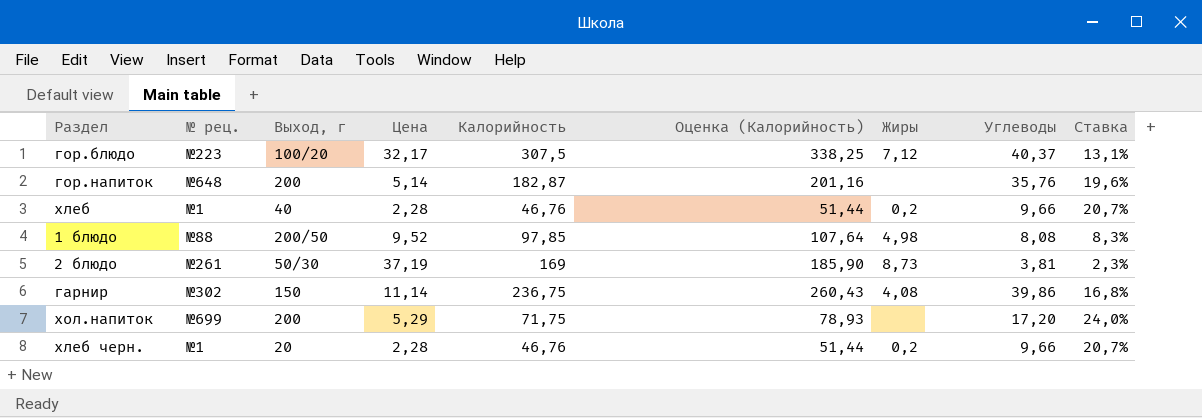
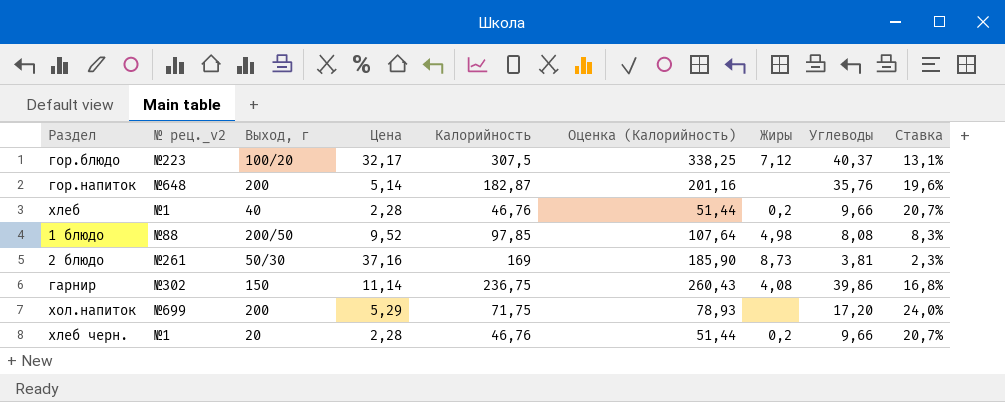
column name: № рец. -> № рец._v2
2 блюдо | Цена: 37,19 -> 37,16

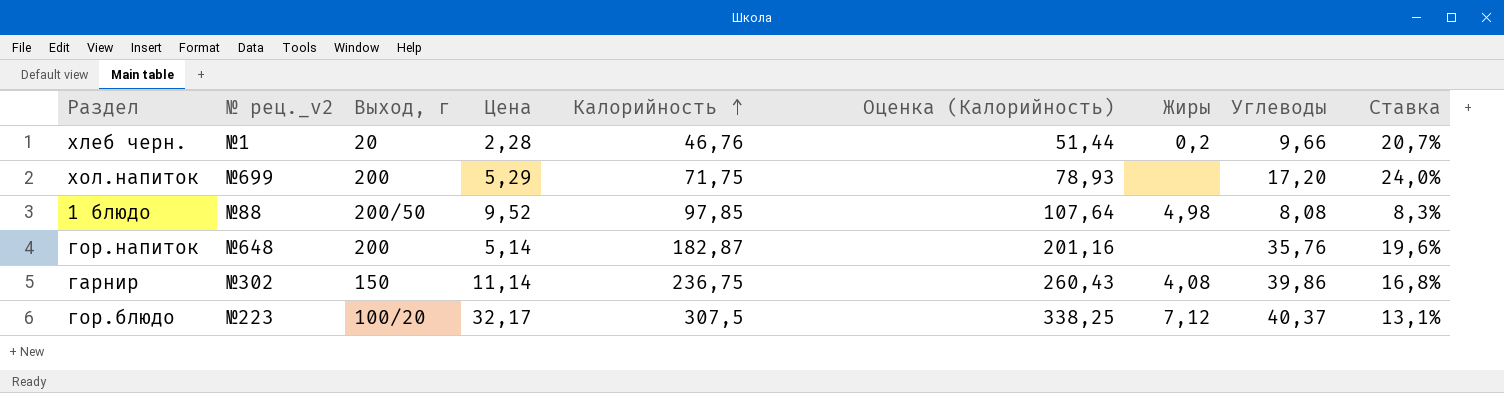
row order: none -> Калорийность ascending
row хлеб: №1 | 40 | 2,28 | 46,76 | 51,44 | 0,2 | 9,66 | 20,7% -> none
row 2 блюдо: №261 | 50/30 | 37,16 | 169 | 185,90 | 8,73 | 3,81 | 2,3% -> none

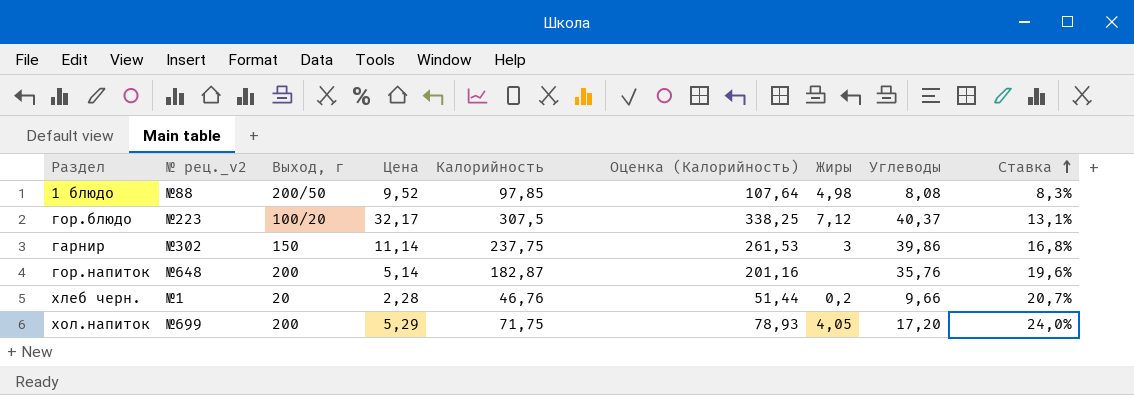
row order: Калорийность ascending -> Ставка ascending
гарнир | Калорийность: 236,75 -> 237,75
гарнир | Оценка (Калорийность): 260,43 -> 261,53
гарнир | Жиры: 4,08 -> 3
хол.напиток | Жиры: none -> 4,05

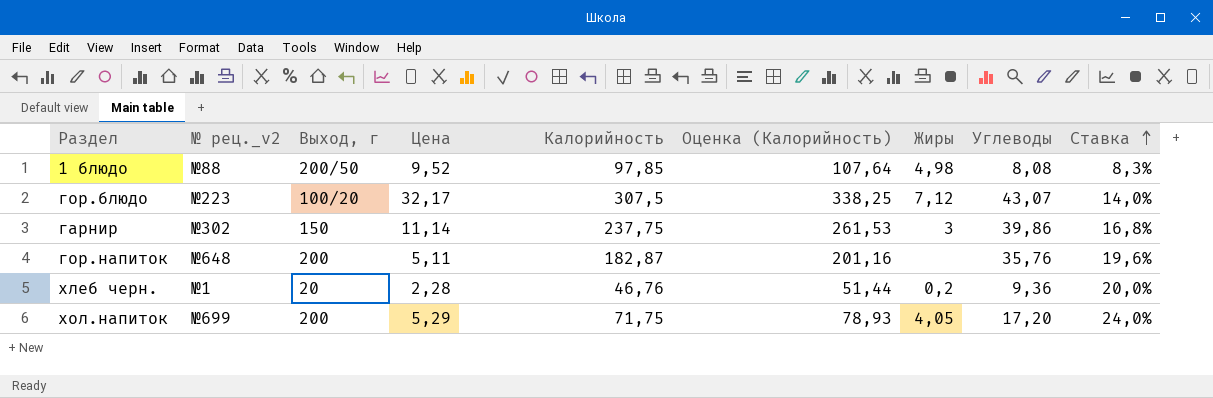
гор.блюдо | Углеводы: 40,37 -> 43,07
гор.блюдо | Ставка: 13,1% -> 14,0%
гор.напиток | Цена: 5,14 -> 5,11
хлеб черн. | Углеводы: 9,66 -> 9,36
хлеб черн. | Ставка: 20,7% -> 20,0%

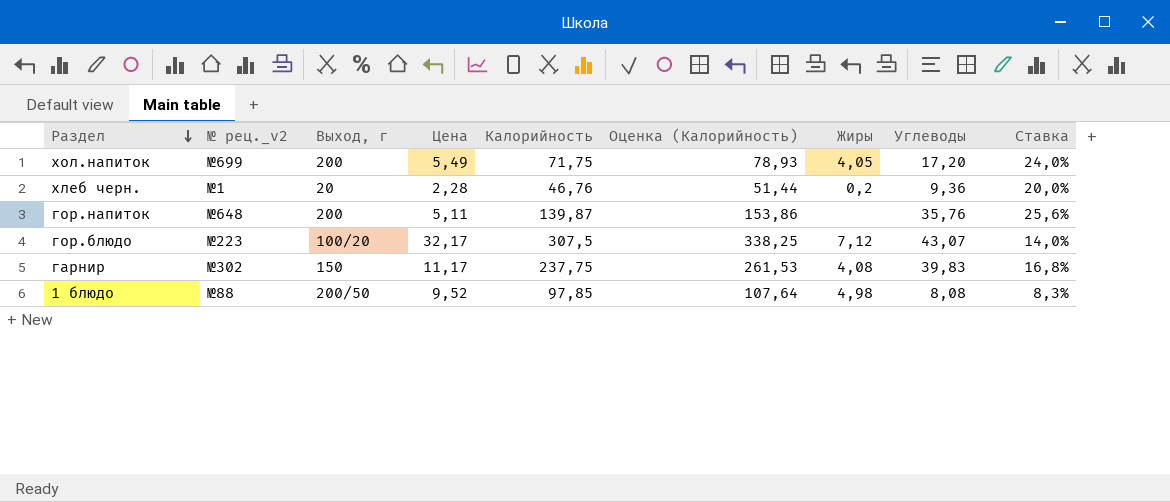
row order: Ставка ascending -> Раздел descending
хол.напиток | Цена: 5,29 -> 5,49
гор.напиток | Калорийность: 182,87 -> 139,87
гор.напиток | Оценка (Калорийность): 201,16 -> 153,86
гор.напиток | Ставка: 19,6% -> 25,6%
гарнир | Цена: 11,14 -> 11,17
гарнир | Жиры: 3 -> 4,08
гарнир | Углеводы: 39,86 -> 39,83

